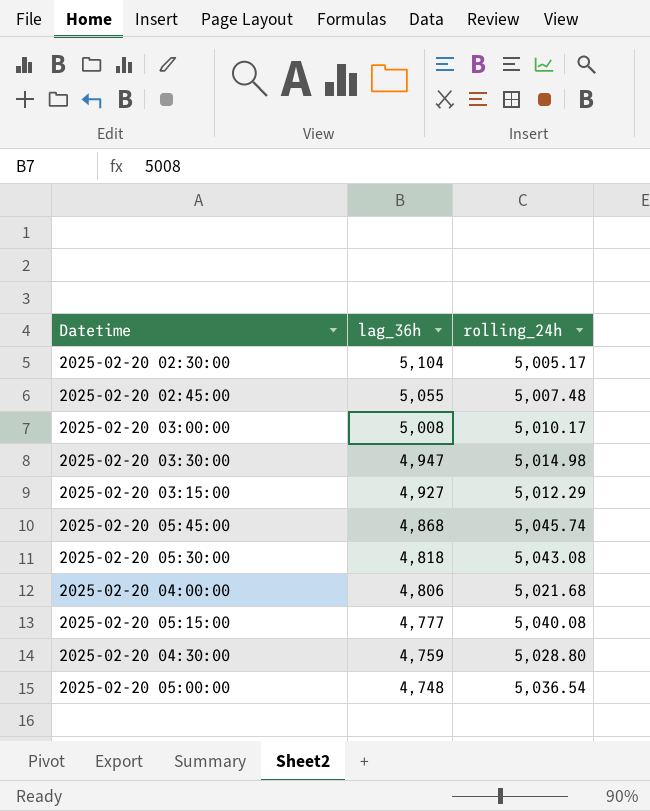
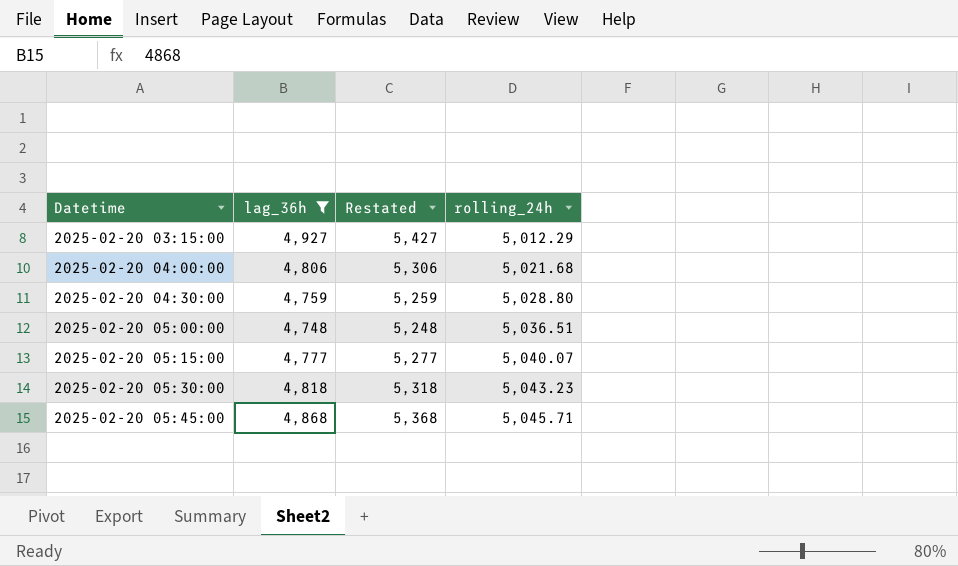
filter: none -> lag_36h <= 4,927
row order: lag_36h descending -> Datetime ascending
column Restated | formula: none -> [lag_36h] + 500
2025-02-20 05:00:00 | rolling_24h: 5,036.54 -> 5,036.51
2025-02-20 05:15:00 | rolling_24h: 5,040.08 -> 5,040.07
2025-02-20 05:30:00 | rolling_24h: 5,043.08 -> 5,043.23
2025-02-20 05:45:00 | rolling_24h: 5,045.74 -> 5,045.71

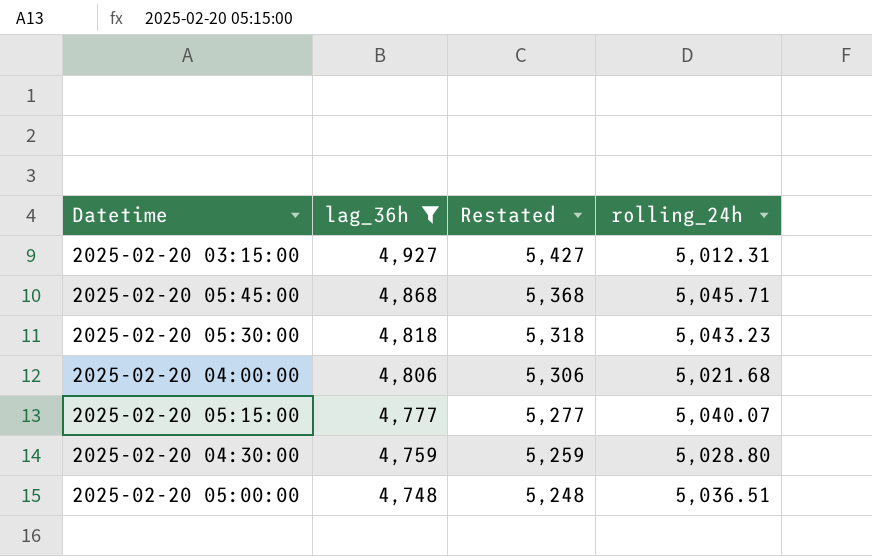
row order: Datetime ascending -> lag_36h descending
2025-02-20 03:15:00 | rolling_24h: 5,012.29 -> 5,012.31

